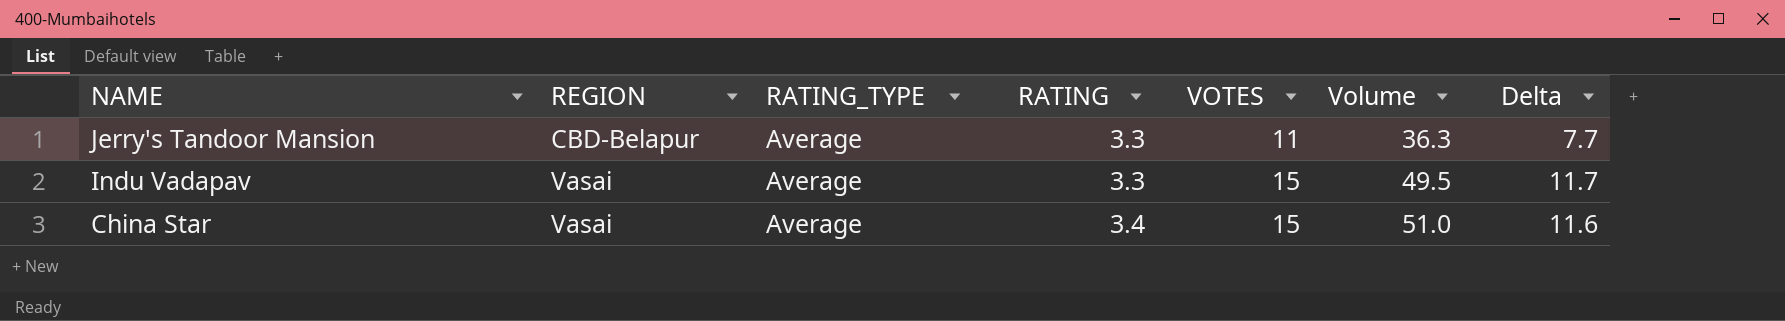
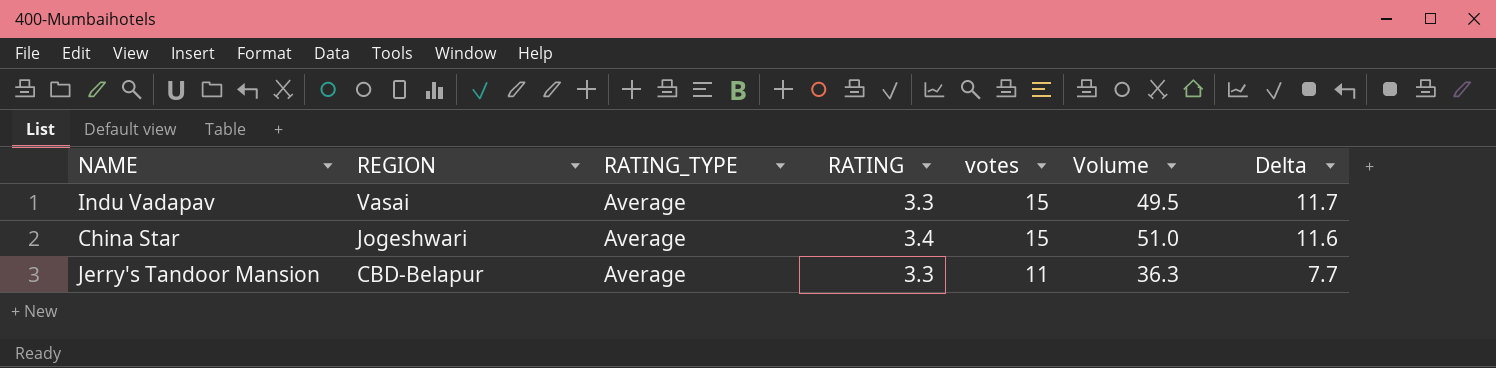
row order: NAME descending -> REGION descending
column name: VOTES -> votes
China Star | REGION: Vasai -> Jogeshwari

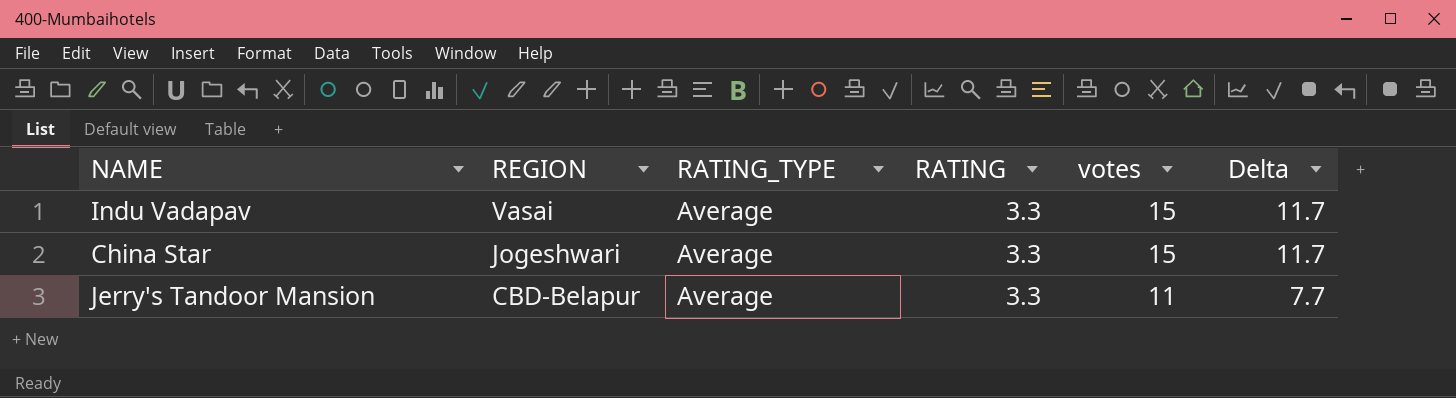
column Volume | formula: [RATING] * [votes] -> none
China Star | RATING: 3.4 -> 3.3
China Star | Delta: 11.6 -> 11.7

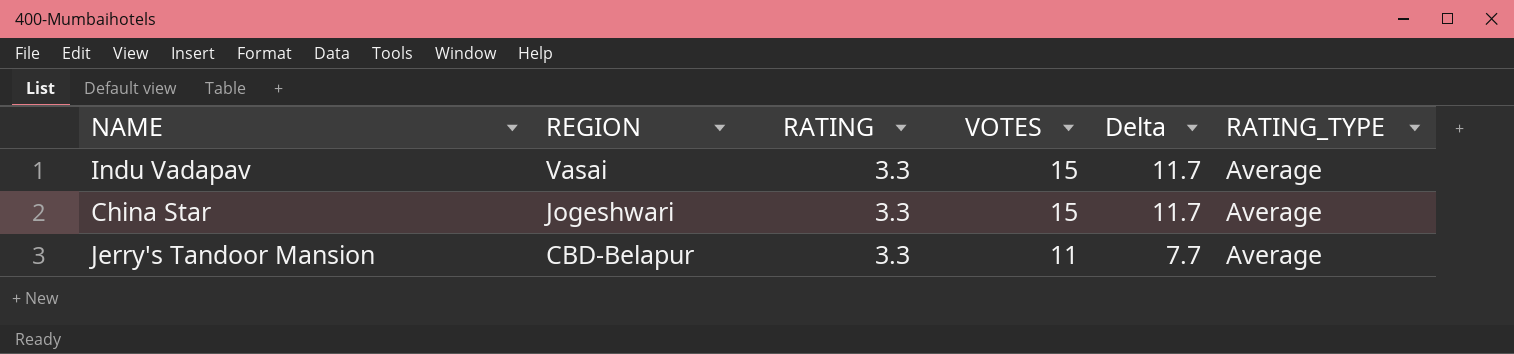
column name: votes -> VOTES
column RATING_TYPE | position: 3 -> 6

